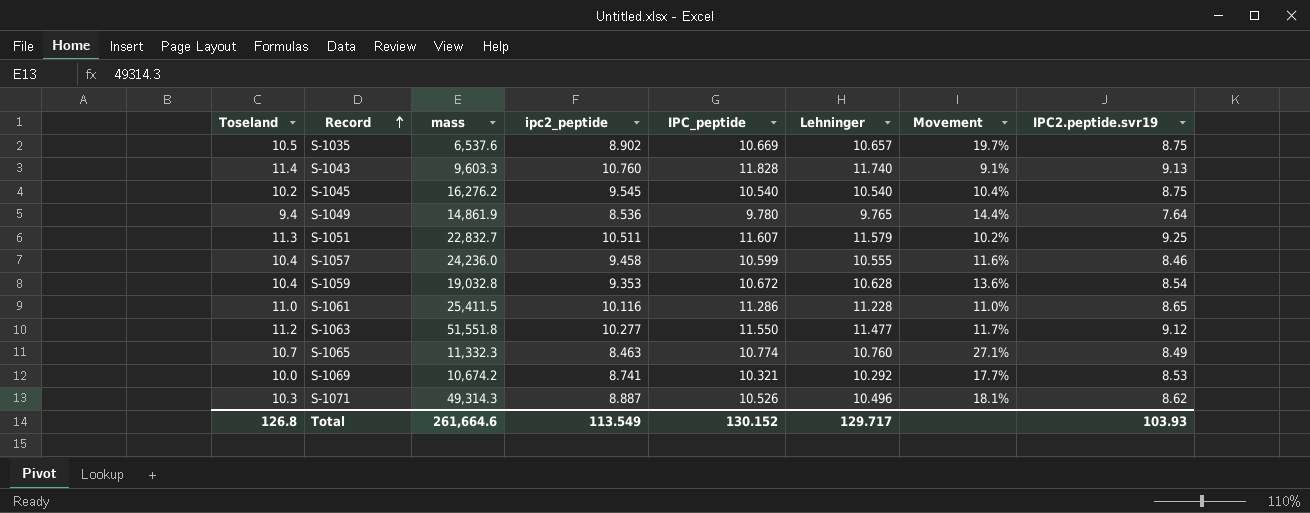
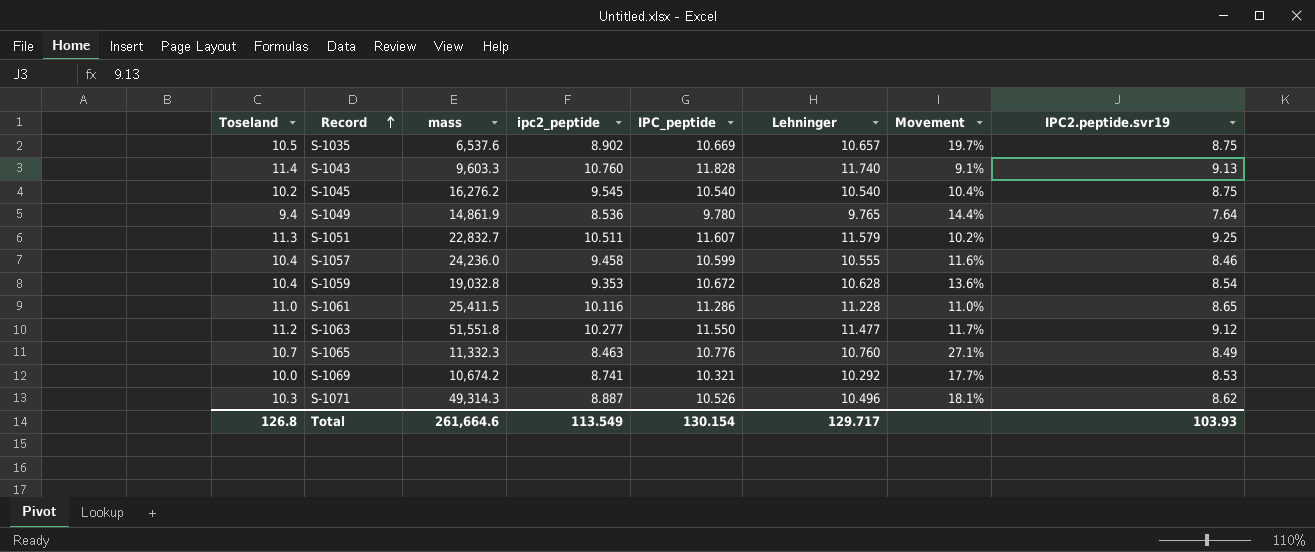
S-1065 | IPC_peptide: 10.774 -> 10.776
Total | IPC_peptide: 130.152 -> 130.154

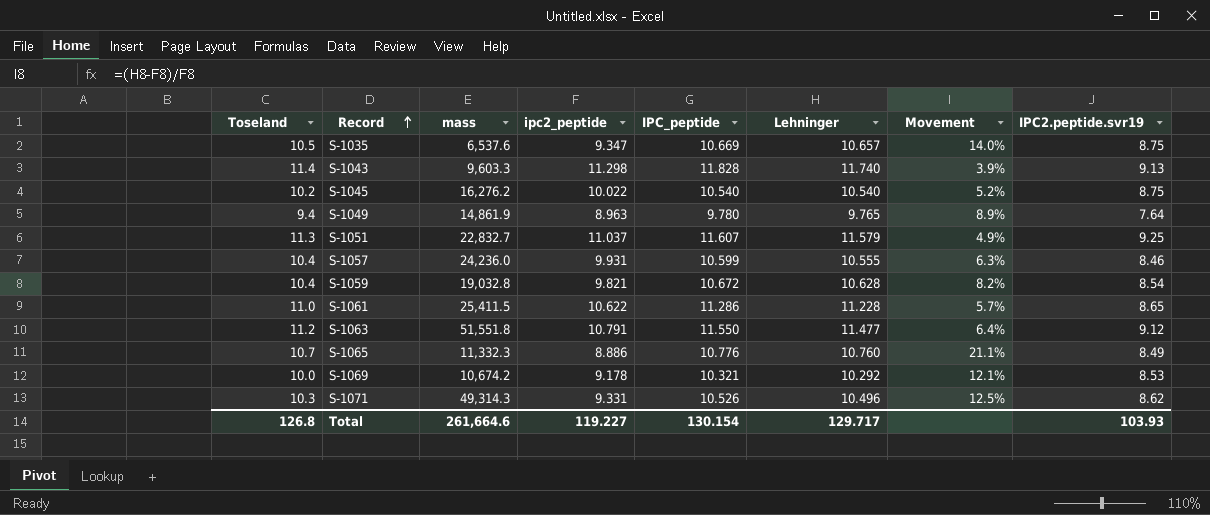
S-1035 | ipc2_peptide: 8.902 -> 9.347
S-1035 | Movement: 19.7% -> 14.0%
S-1043 | ipc2_peptide: 10.760 -> 11.298
S-1043 | Movement: 9.1% -> 3.9%
S-1045 | ipc2_peptide: 9.545 -> 10.022
S-1045 | Movement: 10.4% -> 5.2%
S-1049 | ipc2_peptide: 8.536 -> 8.963
S-1049 | Movement: 14.4% -> 8.9%
S-1051 | ipc2_peptide: 10.511 -> 11.037
S-1051 | Movement: 10.2% -> 4.9%
S-1057 | ipc2_peptide: 9.458 -> 9.931
S-1057 | Movement: 11.6% -> 6.3%
S-1059 | ipc2_peptide: 9.353 -> 9.821
S-1059 | Movement: 13.6% -> 8.2%
S-1061 | ipc2_peptide: 10.116 -> 10.622
S-1061 | Movement: 11.0% -> 5.7%
S-1063 | ipc2_peptide: 10.277 -> 10.791
S-1063 | Movement: 11.7% -> 6.4%
S-1065 | ipc2_peptide: 8.463 -> 8.886
S-1065 | Movement: 27.1% -> 21.1%
S-1069 | ipc2_peptide: 8.741 -> 9.178
S-1069 | Movement: 17.7% -> 12.1%
S-1071 | ipc2_peptide: 8.887 -> 9.331
S-1071 | Movement: 18.1% -> 12.5%
Total | ipc2_peptide: 113.549 -> 119.227

